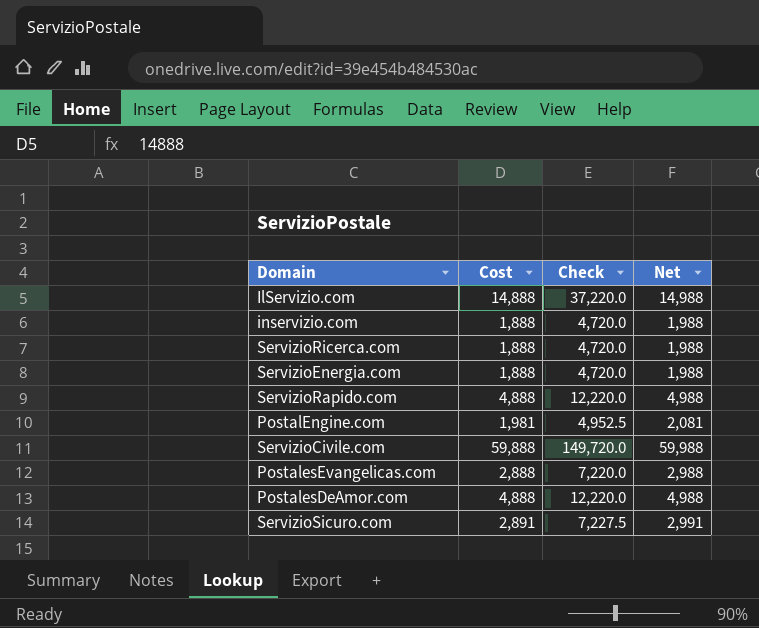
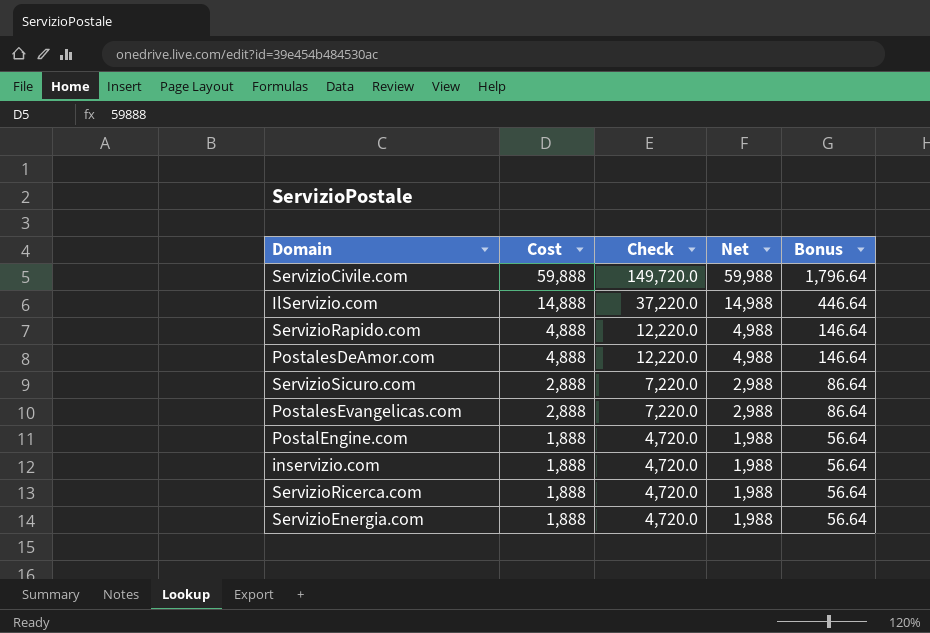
row order: none -> Cost descending
column Bonus | formula: none -> [Cost] * 0.03
ServizioSicuro.com | Cost: 2,891 -> 2,888
ServizioSicuro.com | Check: 7,227.5 -> 7,220.0
ServizioSicuro.com | Net: 2,991 -> 2,988
PostalEngine.com | Cost: 1,981 -> 1,888
PostalEngine.com | Check: 4,952.5 -> 4,720.0
PostalEngine.com | Net: 2,081 -> 1,988

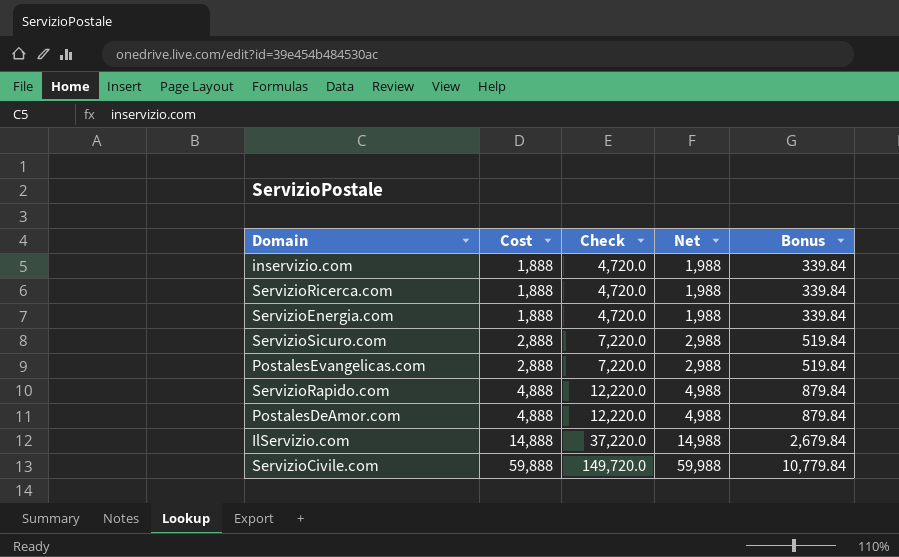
row order: Cost descending -> Cost ascending
column Bonus | formula: [Cost] * 0.03 -> [Cost] * 0.18
row PostalEngine.com: 1,888 | 4,720.0 | 1,988 | 56.64 -> none

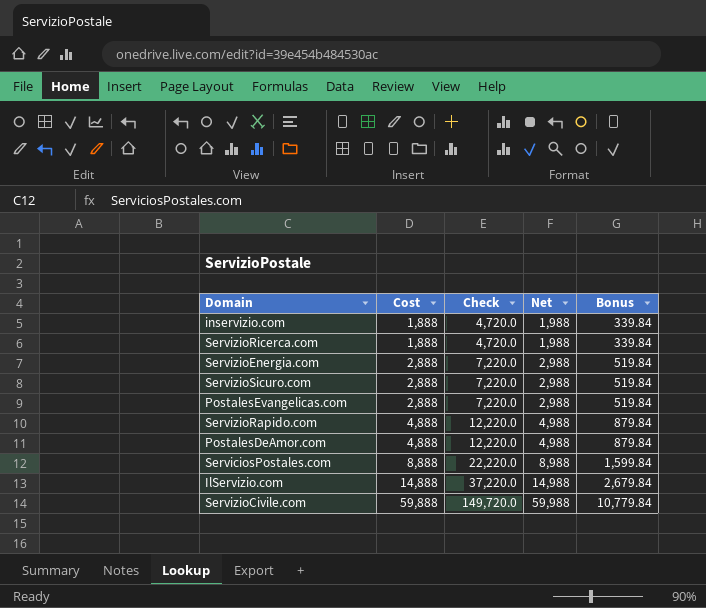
ServizioEnergia.com | Cost: 1,888 -> 2,888
ServizioEnergia.com | Check: 4,720.0 -> 7,220.0
ServizioEnergia.com | Net: 1,988 -> 2,988
ServizioEnergia.com | Bonus: 339.84 -> 519.84
row ServiciosPostales.com: none -> 8,888 | 22,220.0 | 8,988 | 1,599.84

